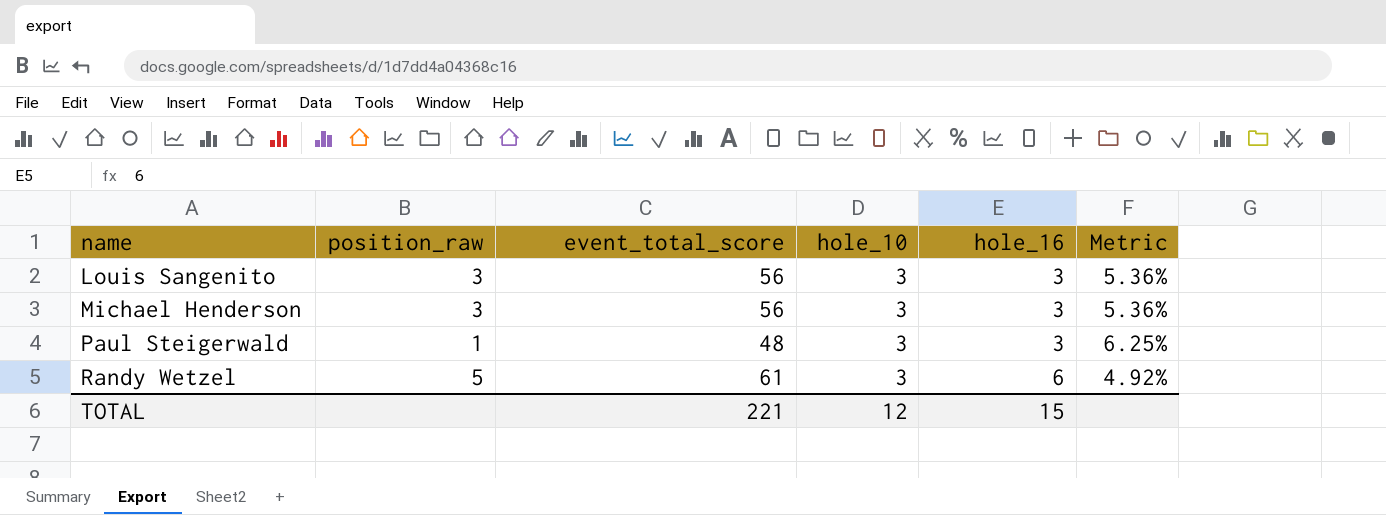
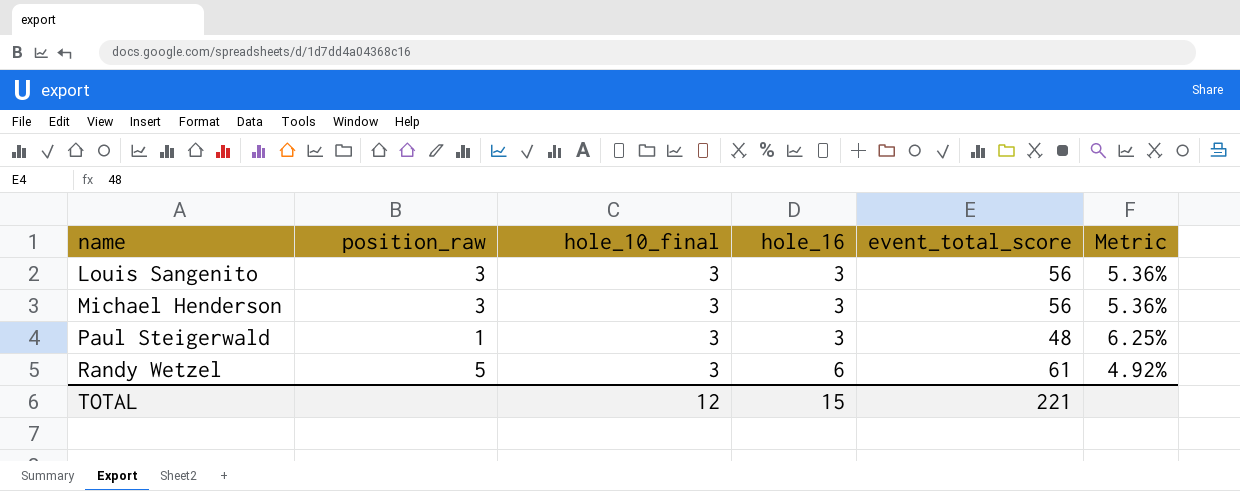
column name: hole_10 -> hole_10_final
column event_total_score | position: 3 -> 5

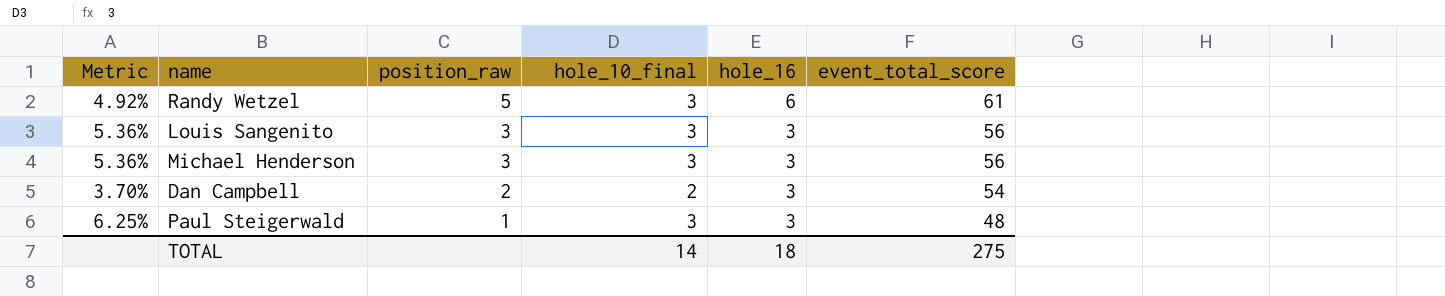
row order: name ascending -> position_raw descending
column Metric | position: 6 -> 1
row Dan Campbell: none -> 3.70% | 2 | 2 | 3 | 54
TOTAL | hole_10_final: 12 -> 14
TOTAL | hole_16: 15 -> 18
TOTAL | event_total_score: 221 -> 275

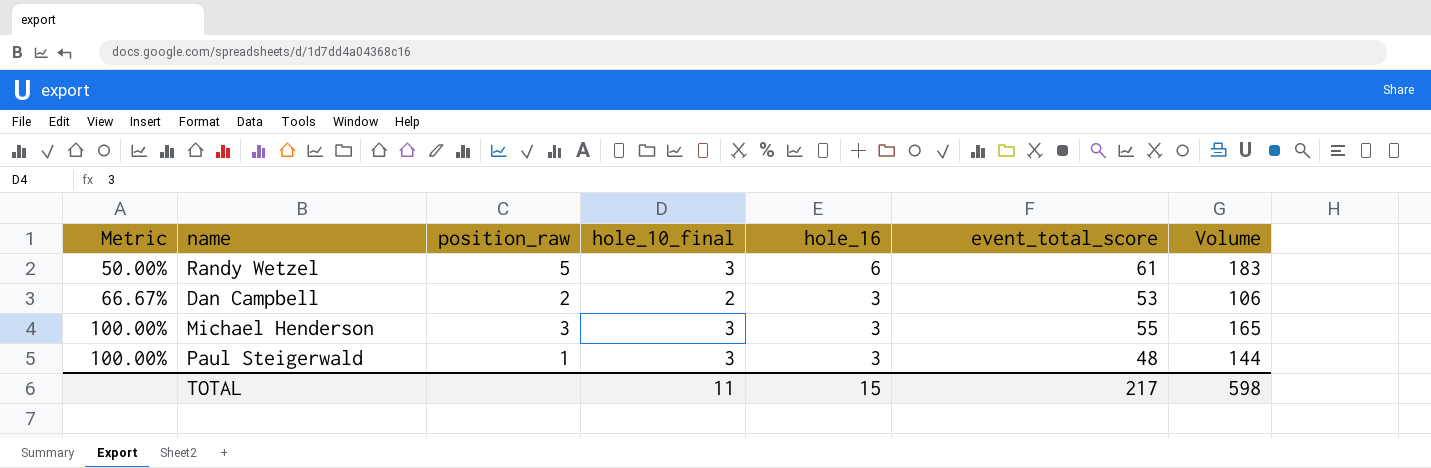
row order: position_raw descending -> Metric ascending
column Metric | formula: [hole_10_final] / [event_total_score] -> [hole_10_final] / [hole_16]
column Volume | formula: none -> [hole_10_final] * [event_total_score]
row Louis Sangenito: 5.36% | 3 | 3 | 3 | 56 -> none
Dan Campbell | event_total_score: 54 -> 53
Michael Henderson | event_total_score: 56 -> 55
TOTAL | hole_10_final: 14 -> 11
TOTAL | hole_16: 18 -> 15
TOTAL | event_total_score: 275 -> 217

